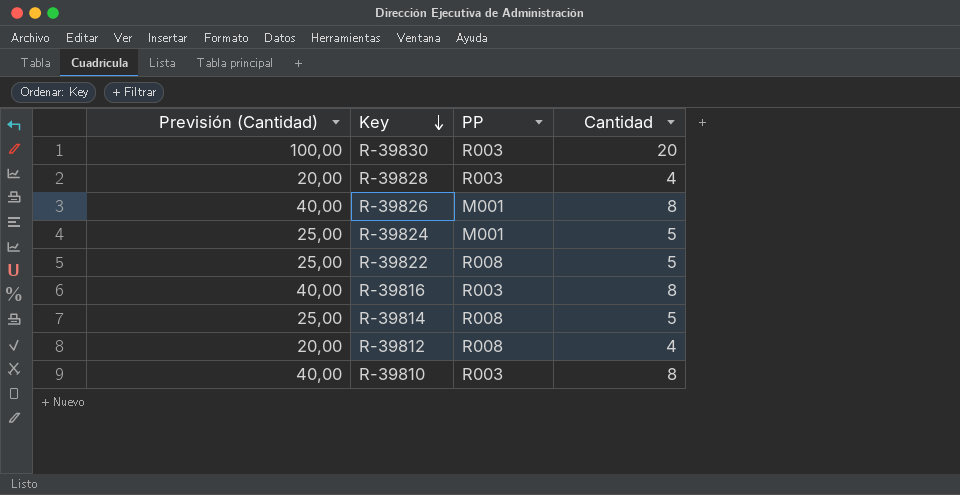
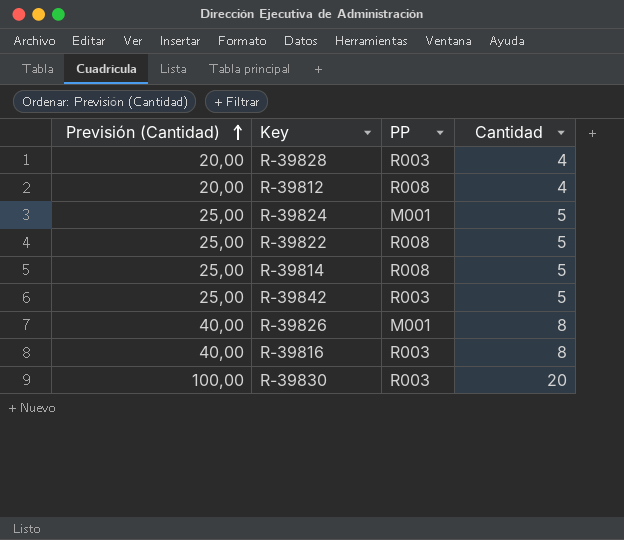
row order: Key descending -> Previsión (Cantidad) ascending
row R-39810: 40,00 | R003 | 8 -> none
row R-39842: none -> 25,00 | R003 | 5

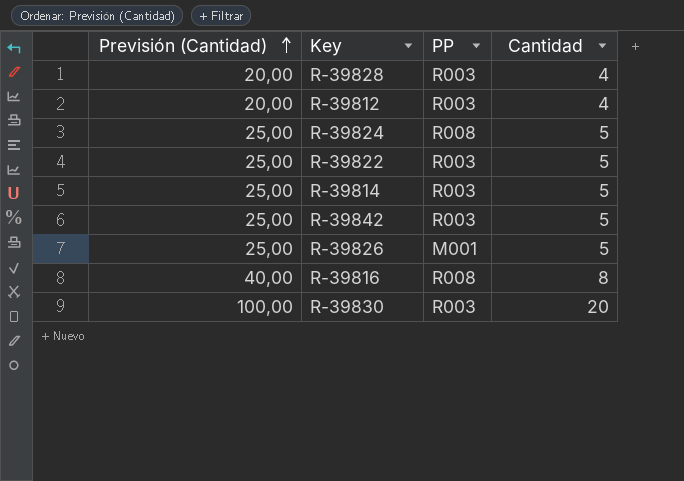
R-39812 | PP: R008 -> R003
R-39824 | PP: M001 -> R008
R-39822 | PP: R008 -> R003
R-39814 | PP: R008 -> R003
R-39826 | Previsión (Cantidad): 40,00 -> 25,00
R-39826 | Cantidad: 8 -> 5
R-39816 | PP: R003 -> R008

